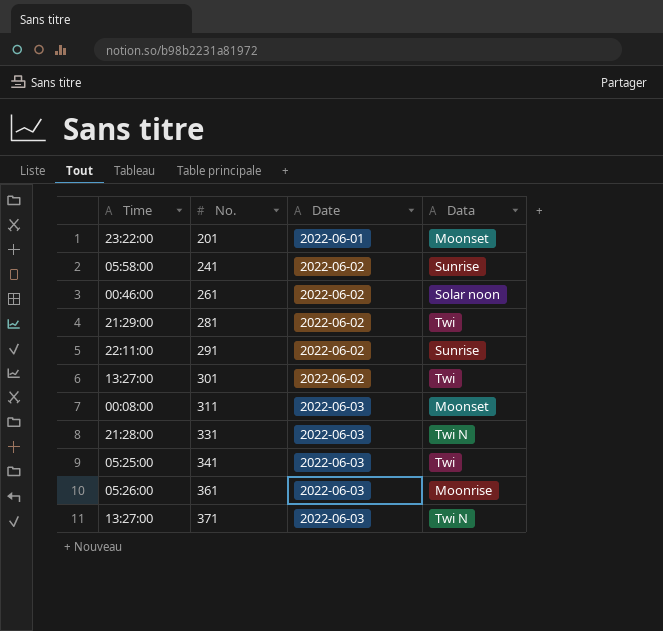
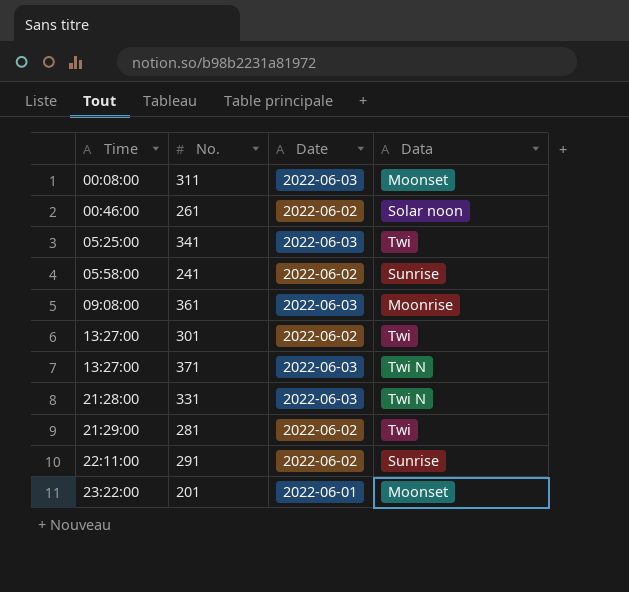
row order: No. ascending -> Time ascending
361 | Time: 05:26:00 -> 09:08:00

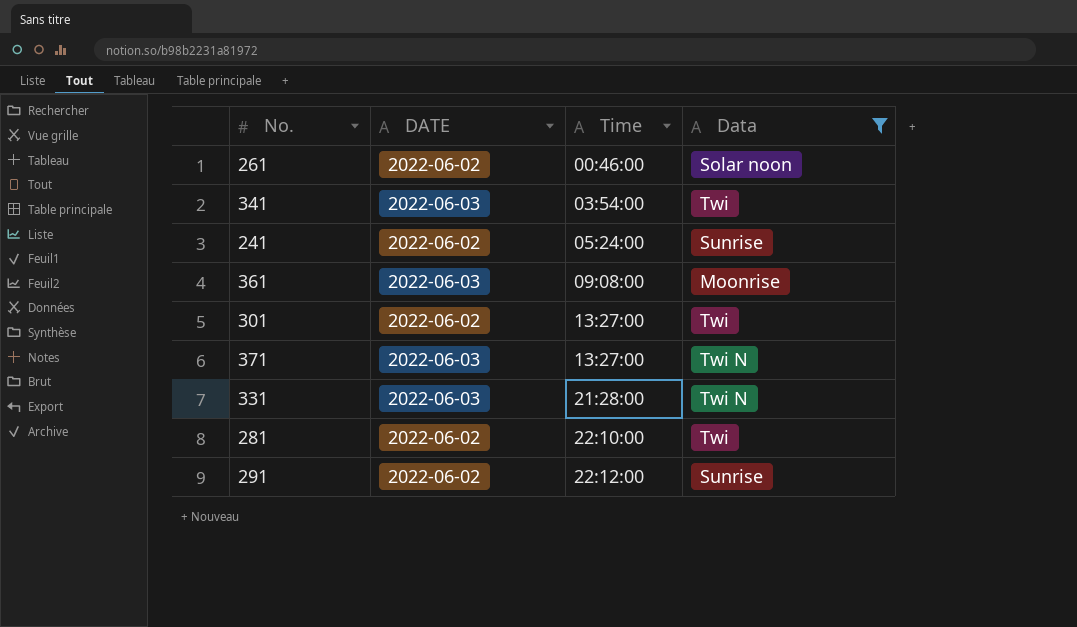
filter: none -> Data != Moonset
column name: Date -> DATE
column Time | position: 1 -> 3
341 | Time: 05:25:00 -> 03:54:00
241 | Time: 05:58:00 -> 05:24:00
281 | Time: 21:29:00 -> 22:10:00
291 | Time: 22:11:00 -> 22:12:00

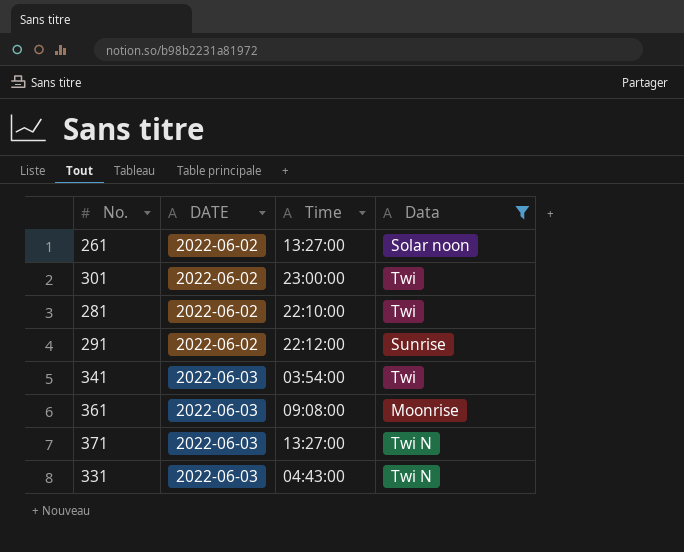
row order: Time ascending -> DATE ascending
row 241: 2022-06-02 | 05:24:00 | Sunrise -> none
261 | Time: 00:46:00 -> 13:27:00
301 | Time: 13:27:00 -> 23:00:00
331 | Time: 21:28:00 -> 04:43:00

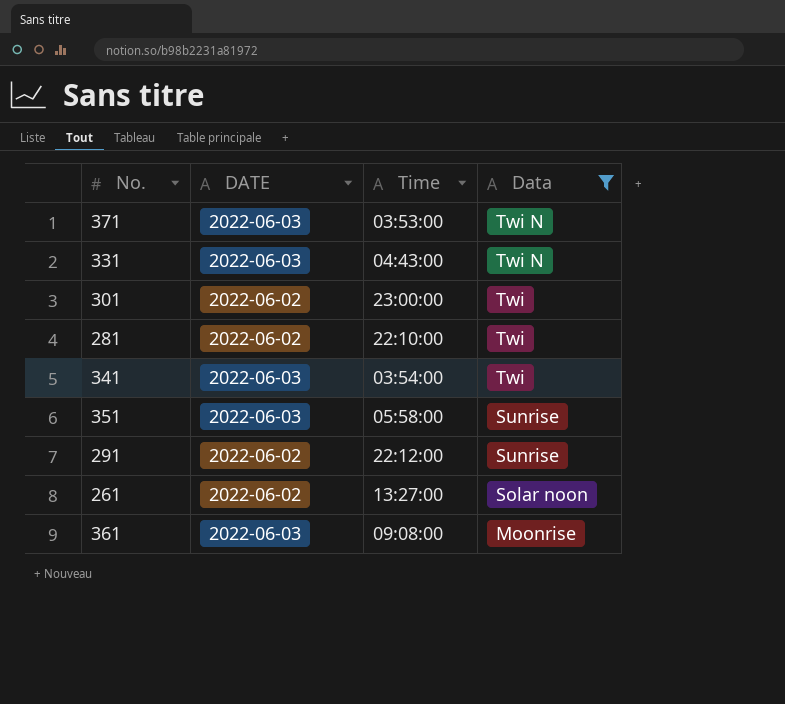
row order: DATE ascending -> Data descending
371 | Time: 13:27:00 -> 03:53:00
row 351: none -> 2022-06-03 | 05:58:00 | Sunrise

